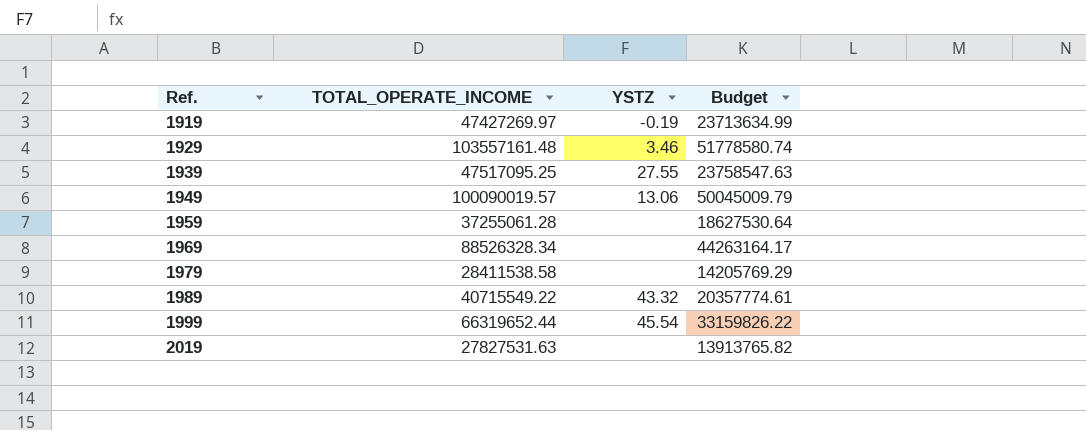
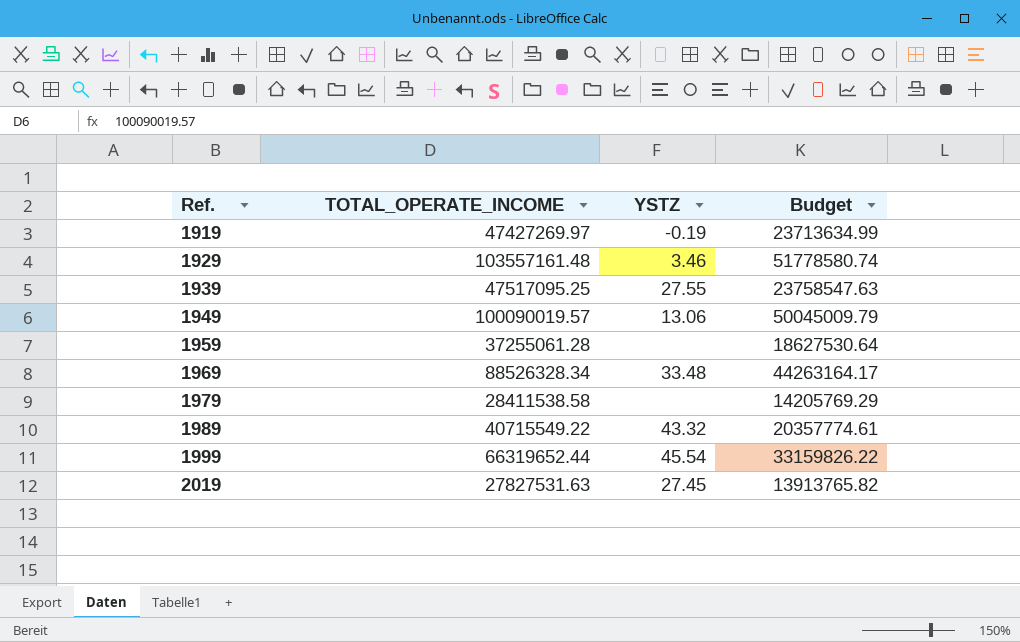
1969 | YSTZ: none -> 33.48
2019 | YSTZ: none -> 27.45

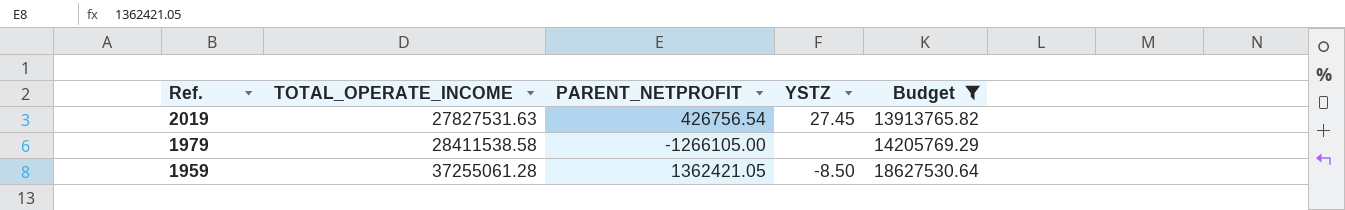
filter: none -> Budget <= 18627530.64
row order: Ref. ascending -> Ref. descending
column PARENT_NETPROFIT | position: none -> 3
1959 | YSTZ: none -> -8.50

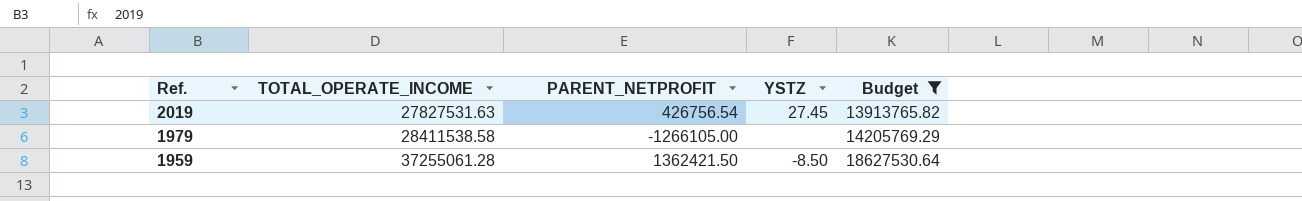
1959 | PARENT_NETPROFIT: 1362421.05 -> 1362421.50

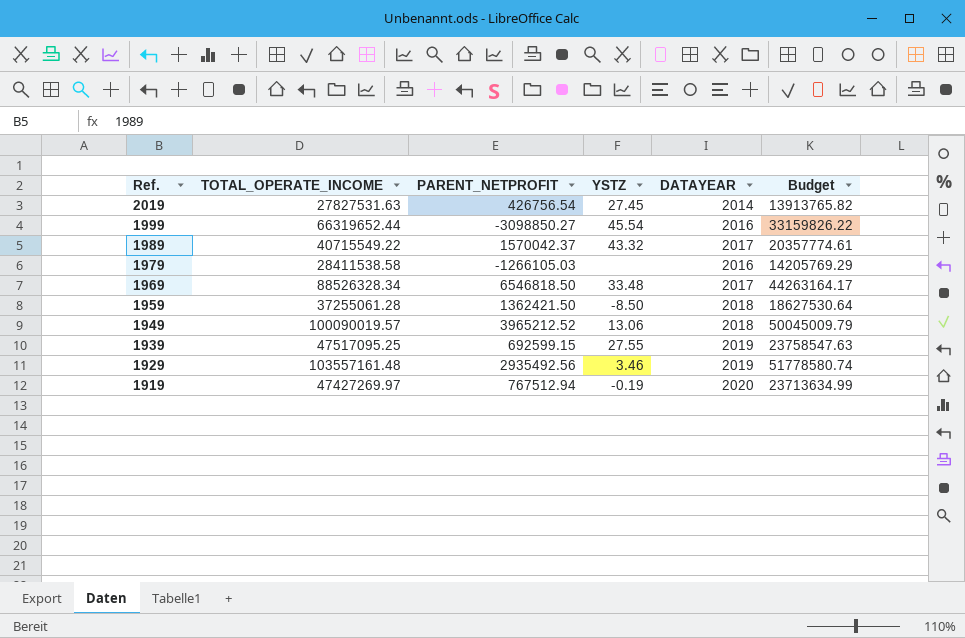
filter: Budget <= 18627530.64 -> none
column DATAYEAR | position: none -> 5
1979 | PARENT_NETPROFIT: -1266105.00 -> -1266105.03

